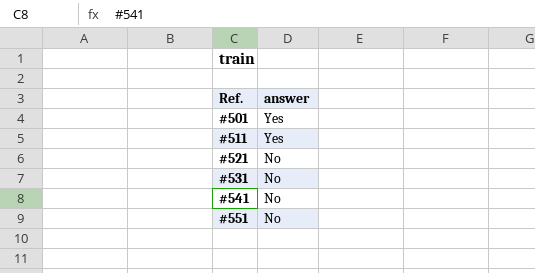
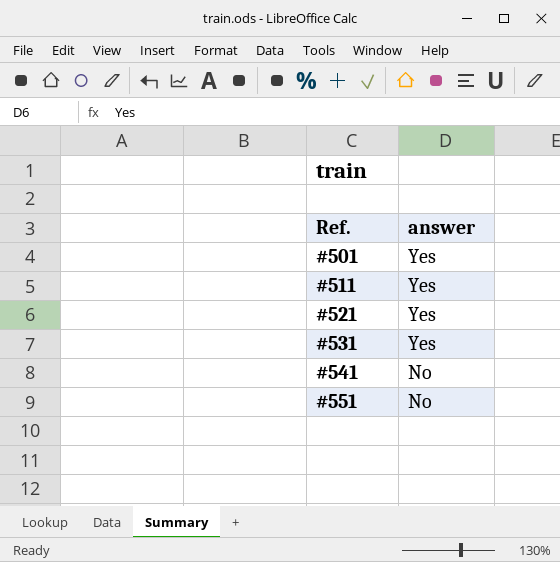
#521 | answer: No -> Yes
#531 | answer: No -> Yes

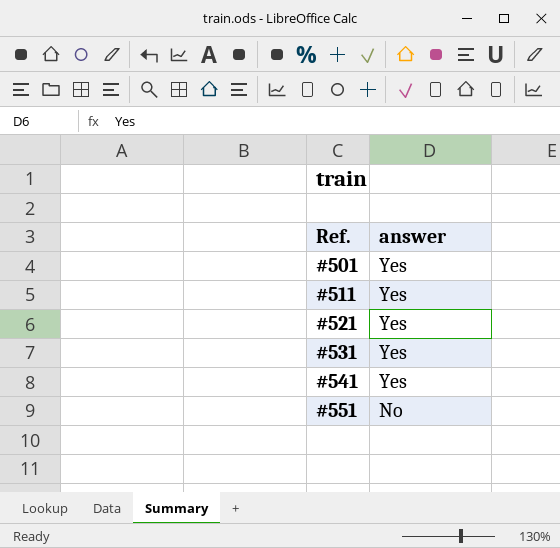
#541 | answer: No -> Yes

